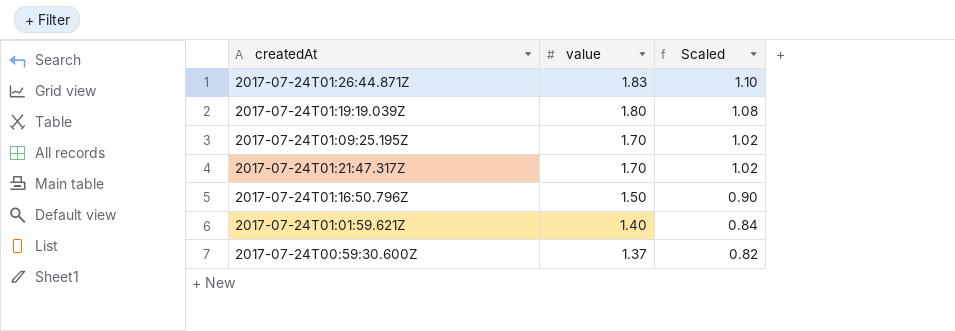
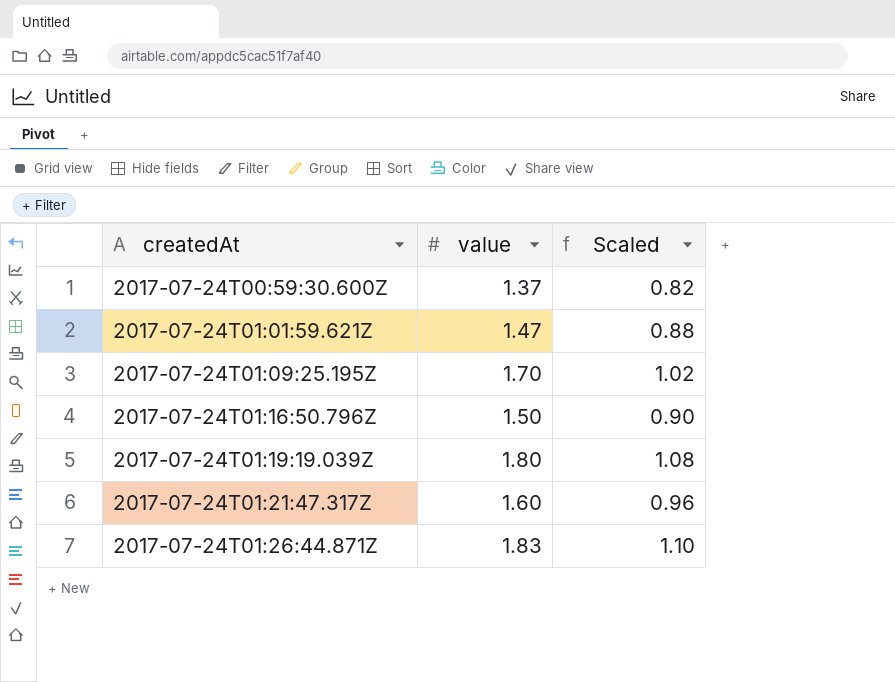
row order: value descending -> createdAt ascending
2017-07-24T01:01:59.621Z | value: 1.40 -> 1.47
2017-07-24T01:01:59.621Z | Scaled: 0.84 -> 0.88
2017-07-24T01:21:47.317Z | value: 1.70 -> 1.60
2017-07-24T01:21:47.317Z | Scaled: 1.02 -> 0.96

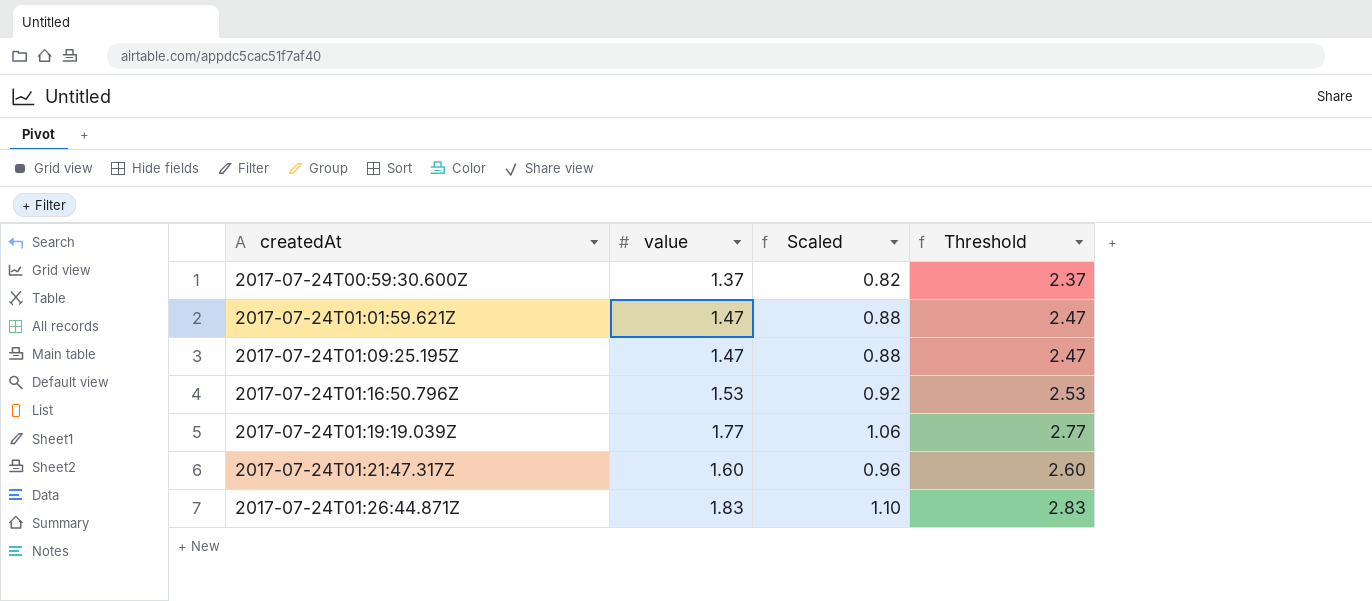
column Threshold | formula: none -> [value] + 1
2017-07-24T01:09:25.195Z | value: 1.70 -> 1.47
2017-07-24T01:09:25.195Z | Scaled: 1.02 -> 0.88
2017-07-24T01:16:50.796Z | value: 1.50 -> 1.53
2017-07-24T01:16:50.796Z | Scaled: 0.90 -> 0.92
2017-07-24T01:19:19.039Z | value: 1.80 -> 1.77
2017-07-24T01:19:19.039Z | Scaled: 1.08 -> 1.06

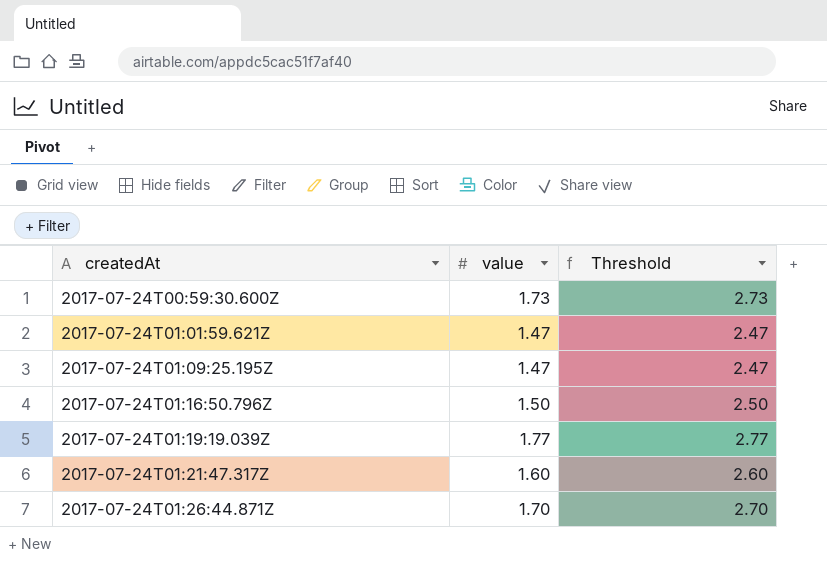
column Scaled | formula: [value] * 0.6 -> none
2017-07-24T00:59:30.600Z | value: 1.37 -> 1.73
2017-07-24T00:59:30.600Z | Threshold: 2.37 -> 2.73
2017-07-24T01:16:50.796Z | value: 1.53 -> 1.50
2017-07-24T01:16:50.796Z | Threshold: 2.53 -> 2.50
2017-07-24T01:26:44.871Z | value: 1.83 -> 1.70
2017-07-24T01:26:44.871Z | Threshold: 2.83 -> 2.70

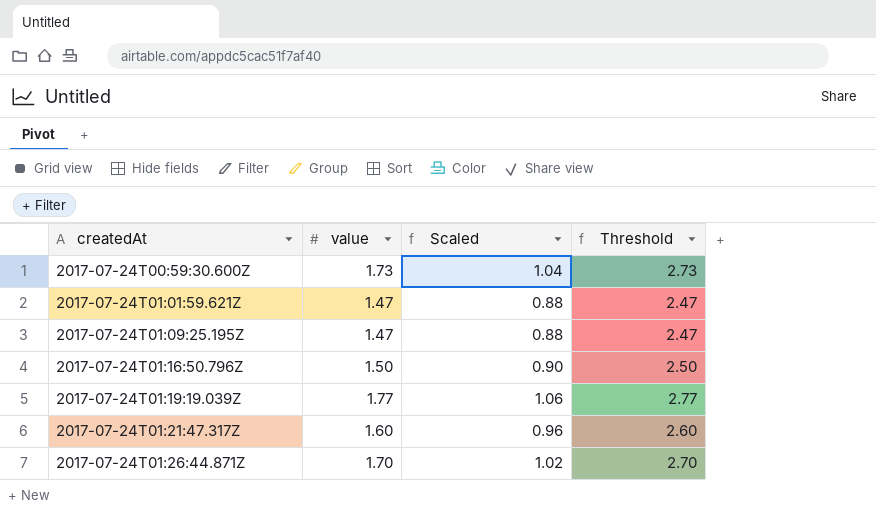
column Scaled | formula: none -> [value] * 0.6

